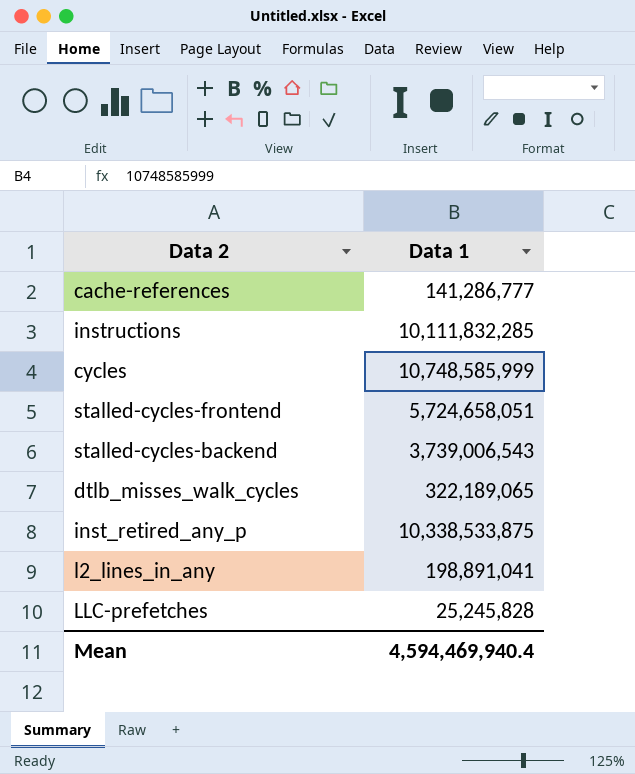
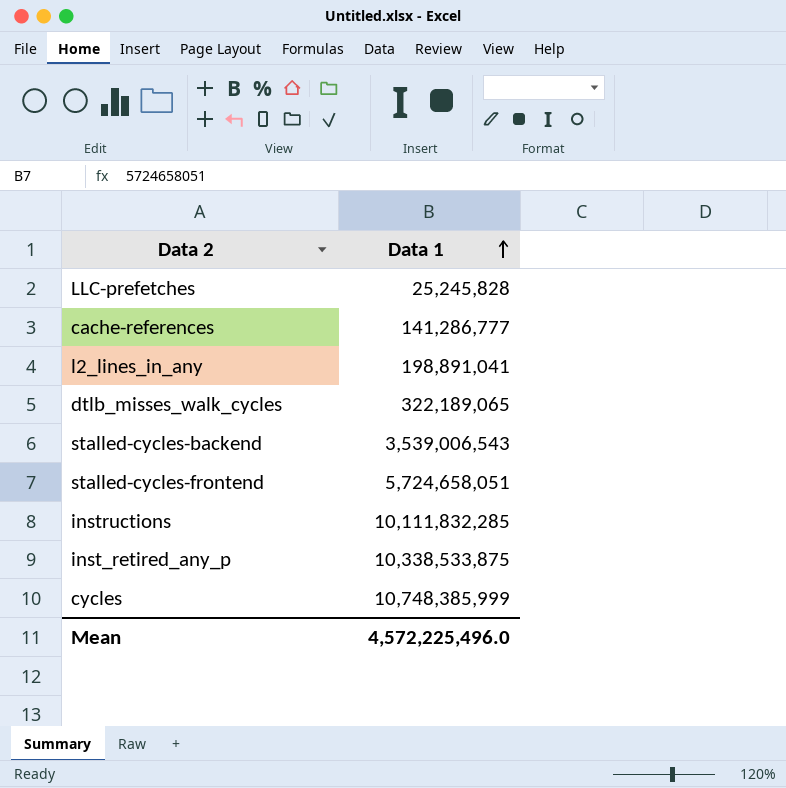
row order: none -> Data 1 ascending
stalled-cycles-backend | Data 1: 3,739,006,543 -> 3,539,006,543
cycles | Data 1: 10,748,585,999 -> 10,748,385,999
Mean | Data 1: 4,594,469,940.4 -> 4,572,225,496.0

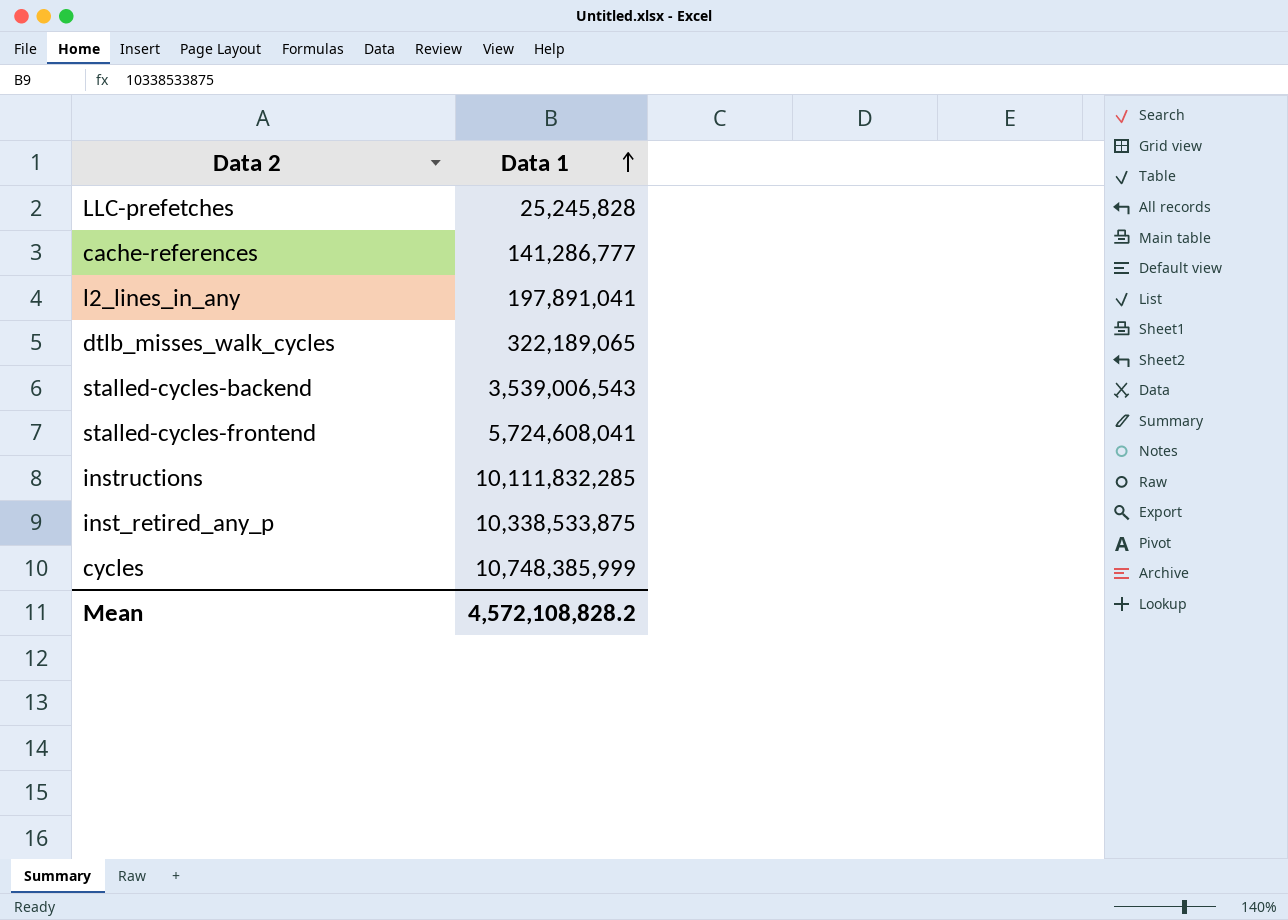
l2_lines_in_any | Data 1: 198,891,041 -> 197,891,041
stalled-cycles-frontend | Data 1: 5,724,658,051 -> 5,724,608,041
Mean | Data 1: 4,572,225,496.0 -> 4,572,108,828.2

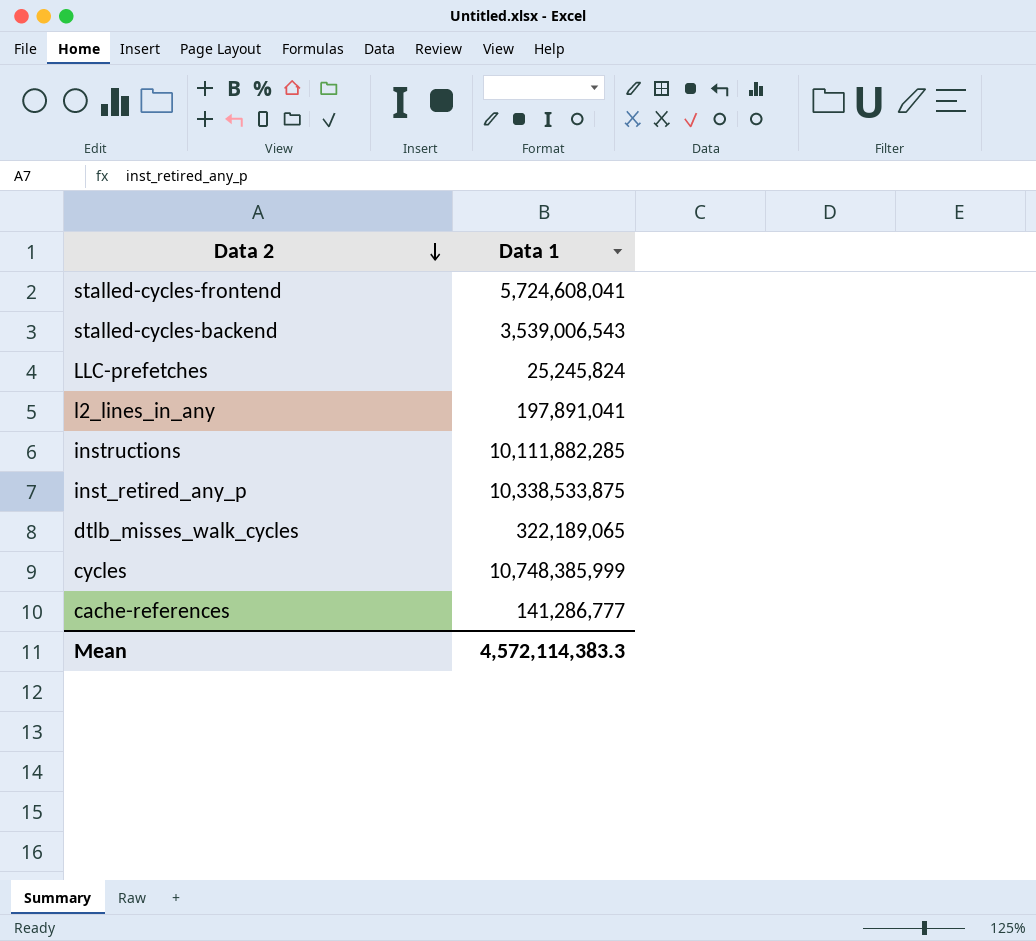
row order: Data 1 ascending -> Data 2 descending
LLC-prefetches | Data 1: 25,245,828 -> 25,245,824
instructions | Data 1: 10,111,832,285 -> 10,111,882,285
Mean | Data 1: 4,572,108,828.2 -> 4,572,114,383.3

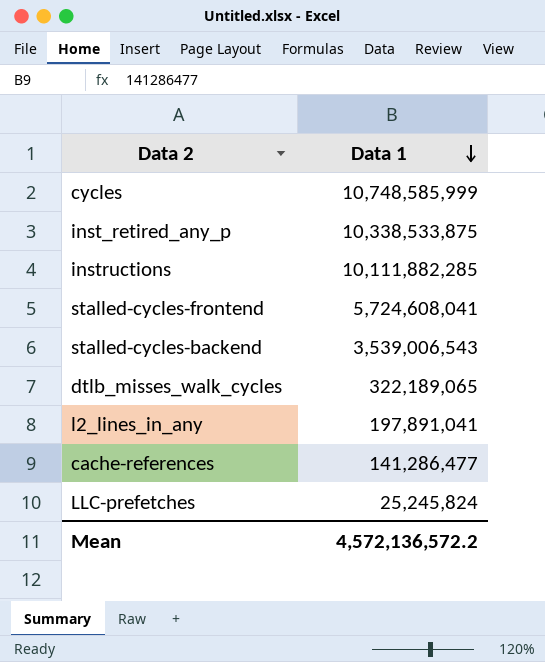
row order: Data 2 descending -> Data 1 descending
cycles | Data 1: 10,748,385,999 -> 10,748,585,999
cache-references | Data 1: 141,286,777 -> 141,286,477
Mean | Data 1: 4,572,114,383.3 -> 4,572,136,572.2

